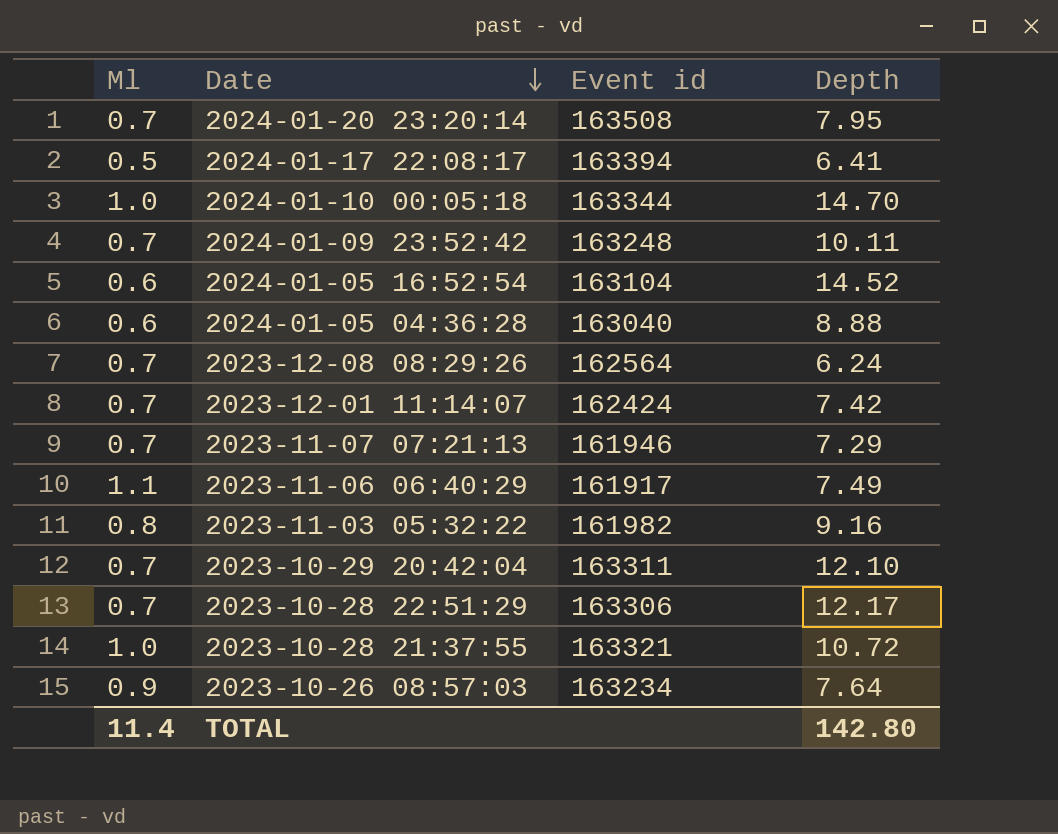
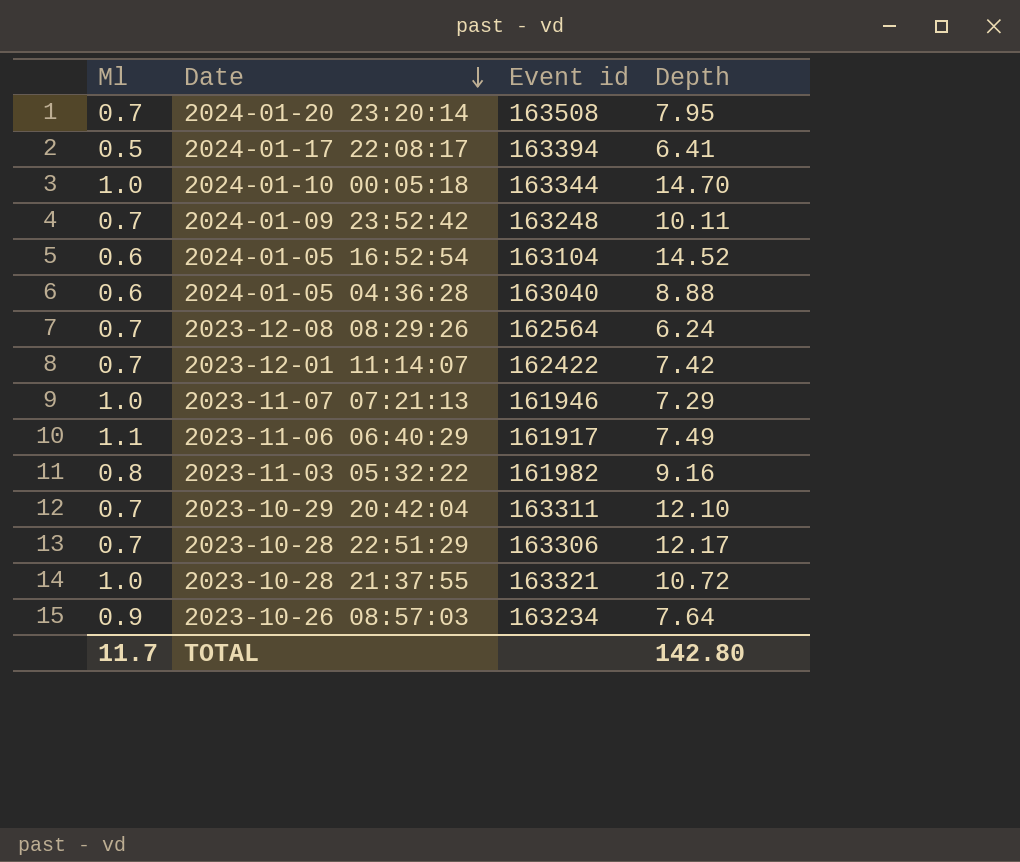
2023-12-01 11:14:07 | Event id: 162424 -> 162422
2023-11-07 07:21:13 | Ml: 0.7 -> 1.0
TOTAL | Ml: 11.4 -> 11.7

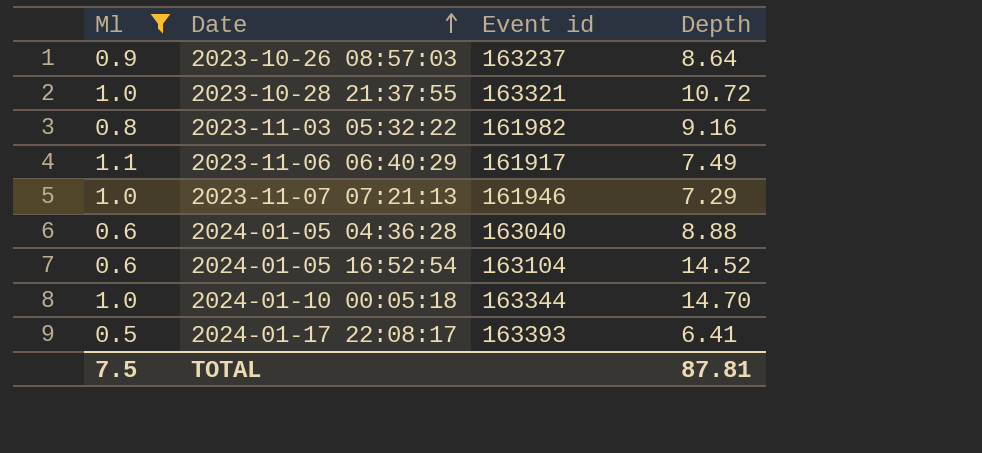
filter: none -> Ml != 0.7
row order: Date descending -> Date ascending
2023-10-26 08:57:03 | Event id: 163234 -> 163237
2023-10-26 08:57:03 | Depth: 7.64 -> 8.64
2024-01-17 22:08:17 | Event id: 163394 -> 163393
TOTAL | Ml: 11.7 -> 7.5
TOTAL | Depth: 142.80 -> 87.81

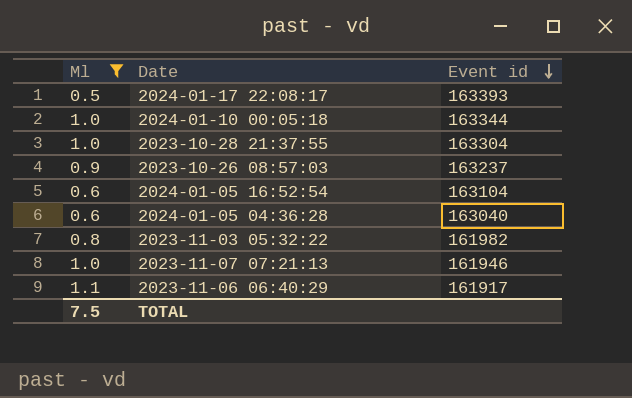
row order: Date ascending -> Event id descending
column Depth | position: 4 -> none
2023-10-28 21:37:55 | Event id: 163321 -> 163304

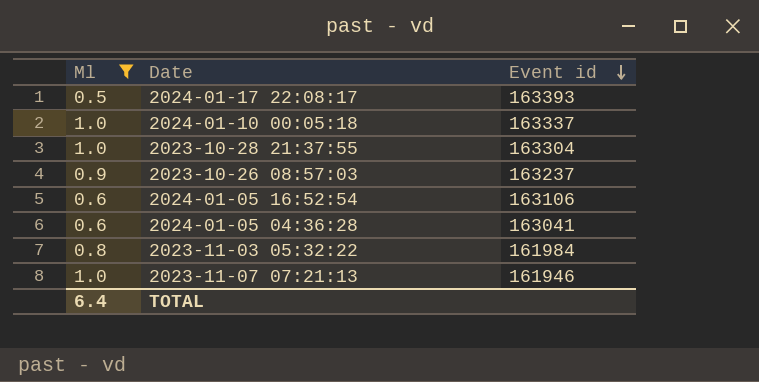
row 2023-11-06 06:40:29: 1.1 | 161917 -> none
2024-01-10 00:05:18 | Event id: 163344 -> 163337
2024-01-05 16:52:54 | Event id: 163104 -> 163106
2024-01-05 04:36:28 | Event id: 163040 -> 163041
2023-11-03 05:32:22 | Event id: 161982 -> 161984
TOTAL | Ml: 7.5 -> 6.4

